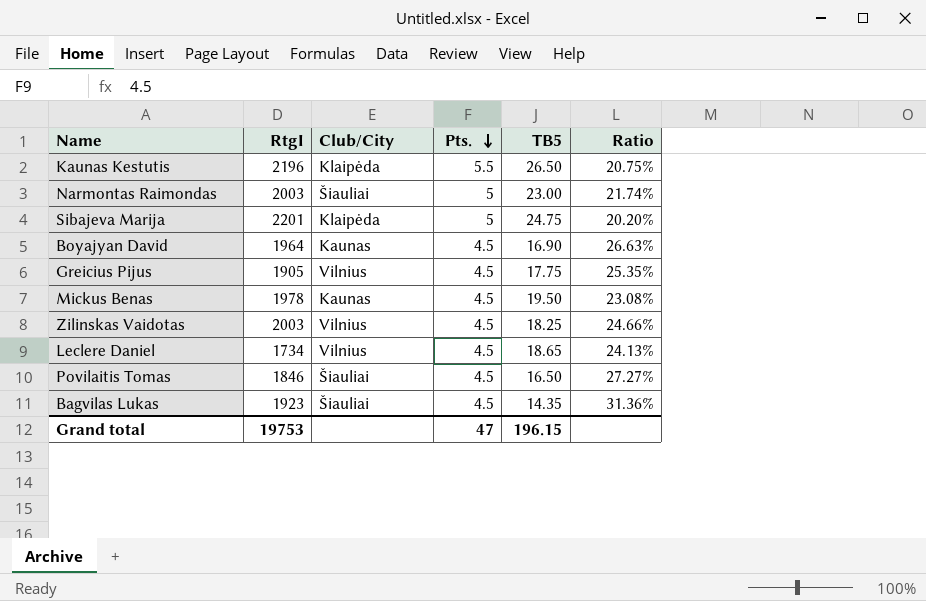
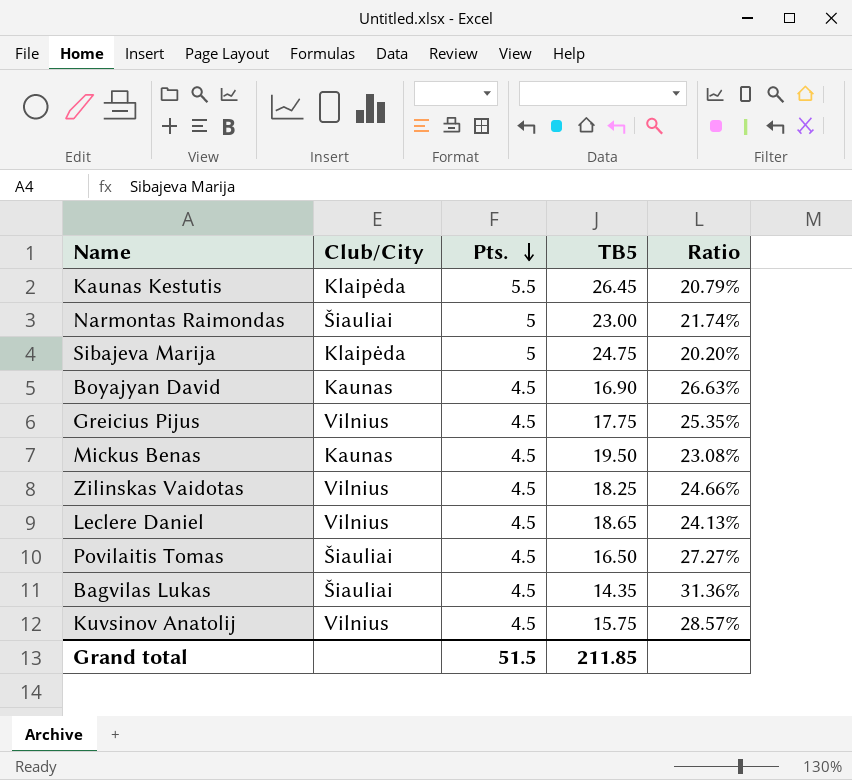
column RtgI | position: 2 -> none
Kaunas Kestutis | TB5: 26.50 -> 26.45
Kaunas Kestutis | Ratio: 20.75% -> 20.79%
row Kuvsinov Anatolij: none -> Vilnius | 4.5 | 15.75 | 28.57%
Grand total | Pts.: 47 -> 51.5
Grand total | TB5: 196.15 -> 211.85

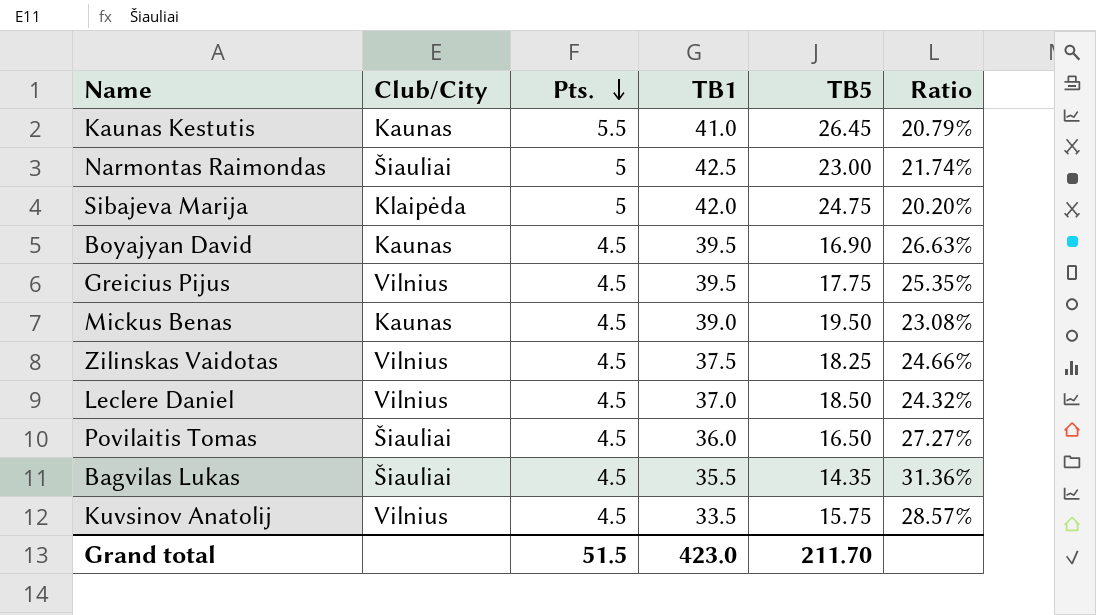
column TB1 | position: none -> 4
Kaunas Kestutis | Club/City: Klaipėda -> Kaunas
Leclere Daniel | TB5: 18.65 -> 18.50
Leclere Daniel | Ratio: 24.13% -> 24.32%
Grand total | TB5: 211.85 -> 211.70

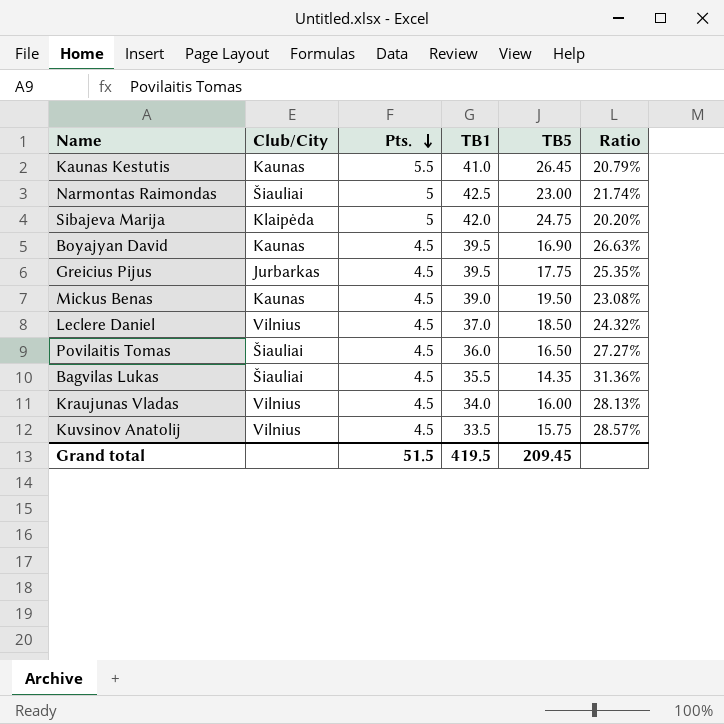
row Zilinskas Vaidotas: Vilnius | 4.5 | 37.5 | 18.25 | 24.66% -> none
Greicius Pijus | Club/City: Vilnius -> Jurbarkas
row Kraujunas Vladas: none -> Vilnius | 4.5 | 34.0 | 16.00 | 28.13%
Grand total | TB1: 423.0 -> 419.5
Grand total | TB5: 211.70 -> 209.45

